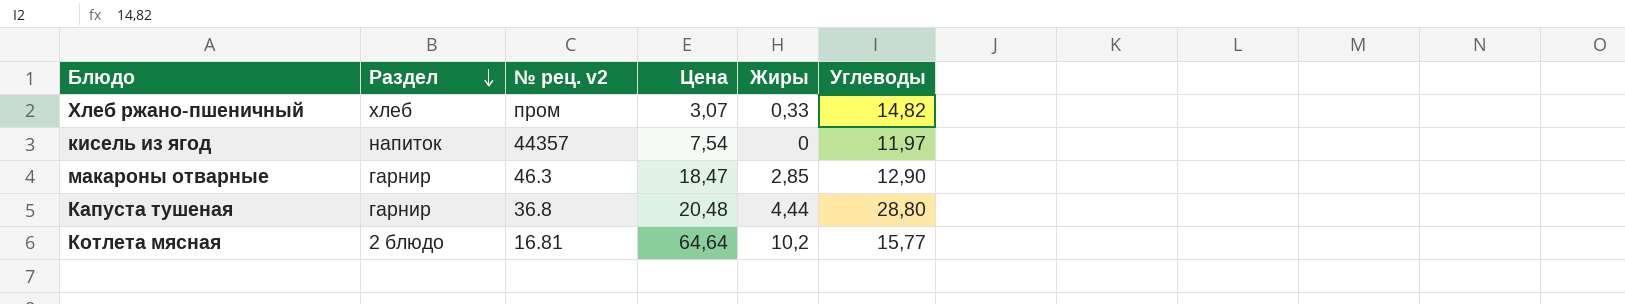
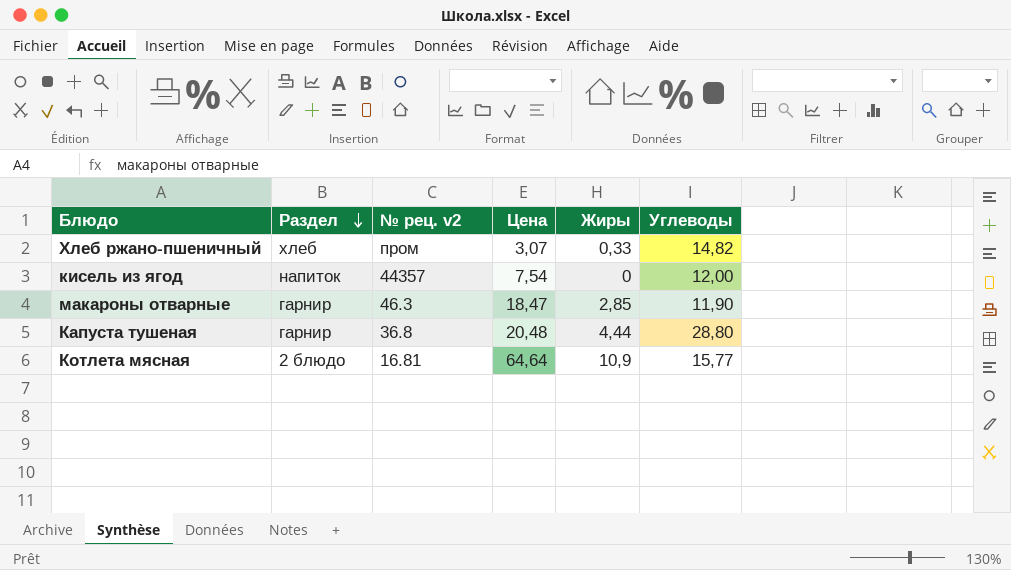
кисель из ягод | Углеводы: 11,97 -> 12,00
макароны отварные | Углеводы: 12,90 -> 11,90
Котлета мясная | Жиры: 10,2 -> 10,9

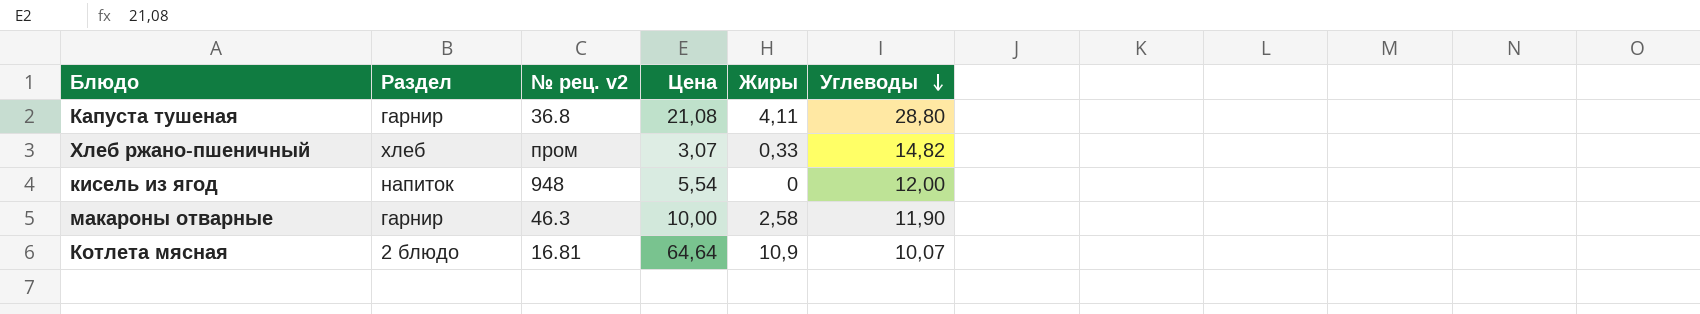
row order: Раздел descending -> Углеводы descending
Капуста тушеная | Цена: 20,48 -> 21,08
Капуста тушеная | Жиры: 4,44 -> 4,11
кисель из ягод | № рец. v2: 44357 -> 948
кисель из ягод | Цена: 7,54 -> 5,54
макароны отварные | Цена: 18,47 -> 10,00
макароны отварные | Жиры: 2,85 -> 2,58
Котлета мясная | Углеводы: 15,77 -> 10,07

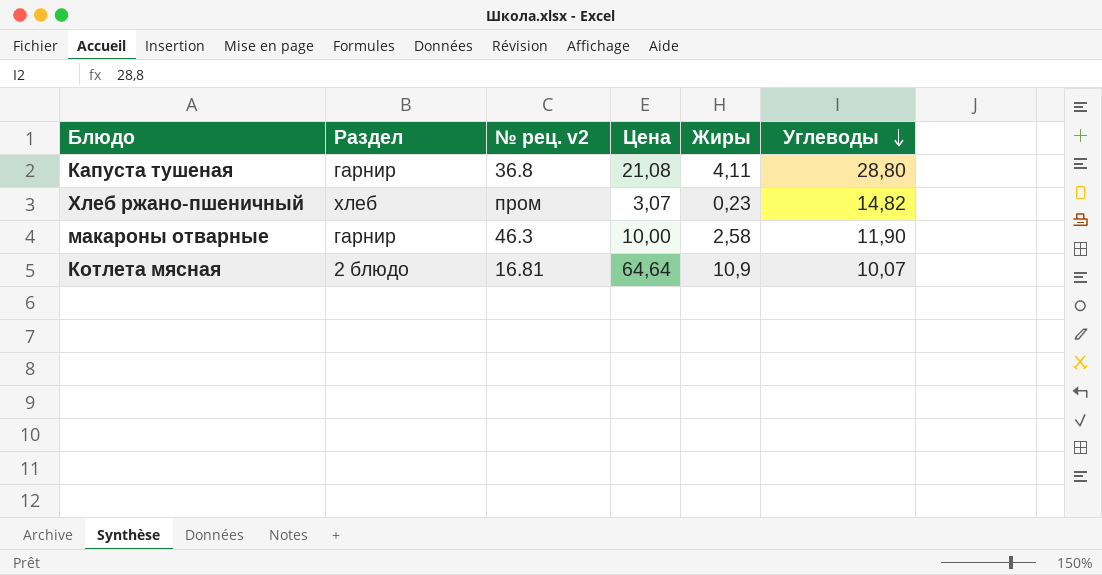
row кисель из ягод: напиток | 948 | 5,54 | 0 | 12,00 -> none
Хлеб ржано-пшеничный | Жиры: 0,33 -> 0,23

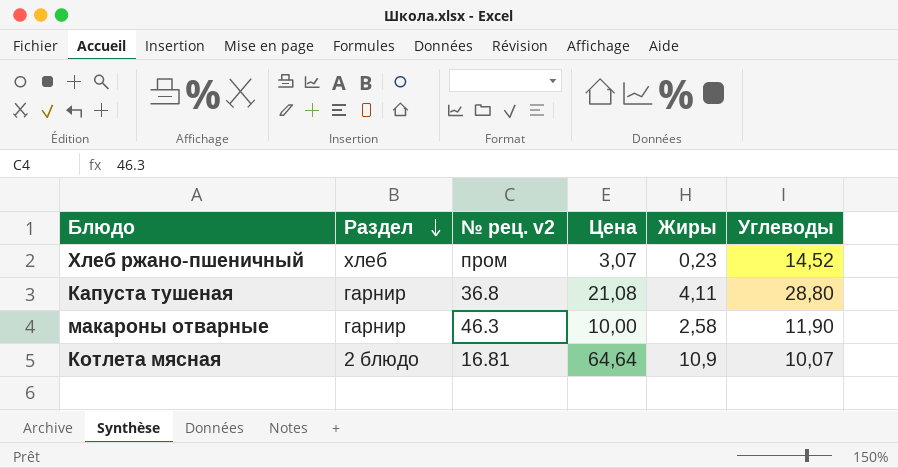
row order: Углеводы descending -> Раздел descending
Хлеб ржано-пшеничный | Углеводы: 14,82 -> 14,52

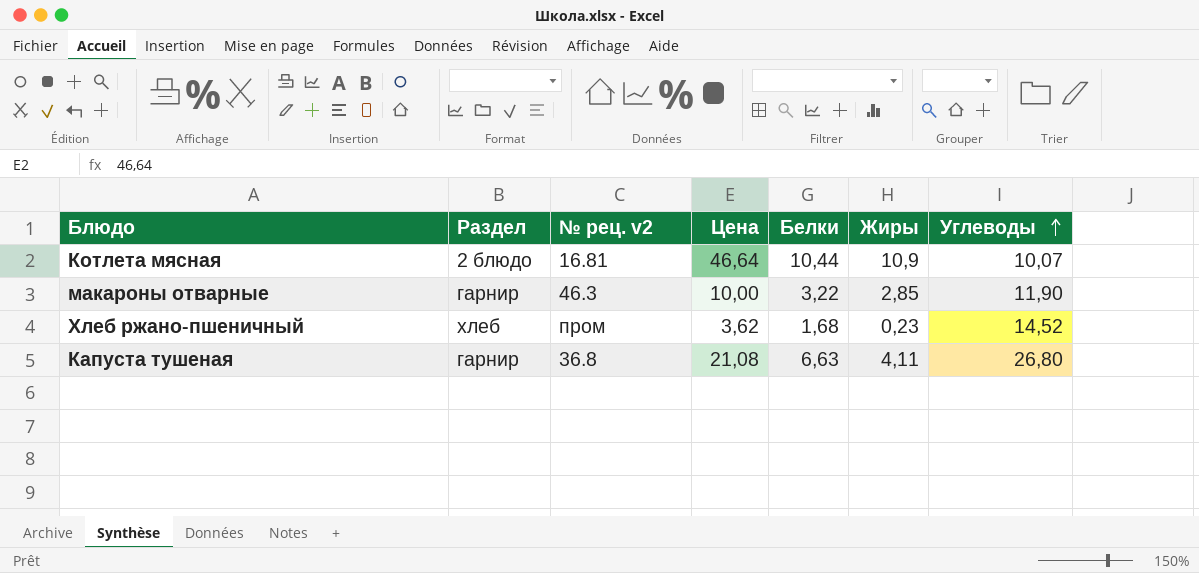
row order: Раздел descending -> Углеводы ascending
column Белки | position: none -> 5
Котлета мясная | Цена: 64,64 -> 46,64
макароны отварные | Жиры: 2,58 -> 2,85
Хлеб ржано-пшеничный | Цена: 3,07 -> 3,62
Капуста тушеная | Углеводы: 28,80 -> 26,80

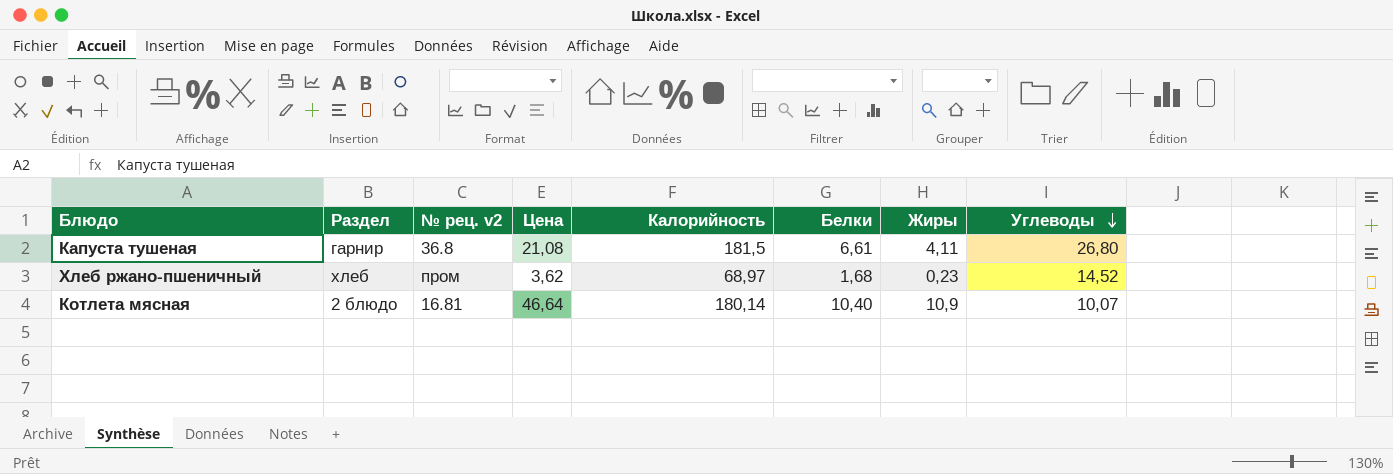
row order: Углеводы ascending -> Углеводы descending
column Калорийность | position: none -> 5
row макароны отварные: гарнир | 46.3 | 10,00 | 3,22 | 2,85 | 11,90 -> none
Капуста тушеная | Белки: 6,63 -> 6,61
Котлета мясная | Белки: 10,44 -> 10,40

